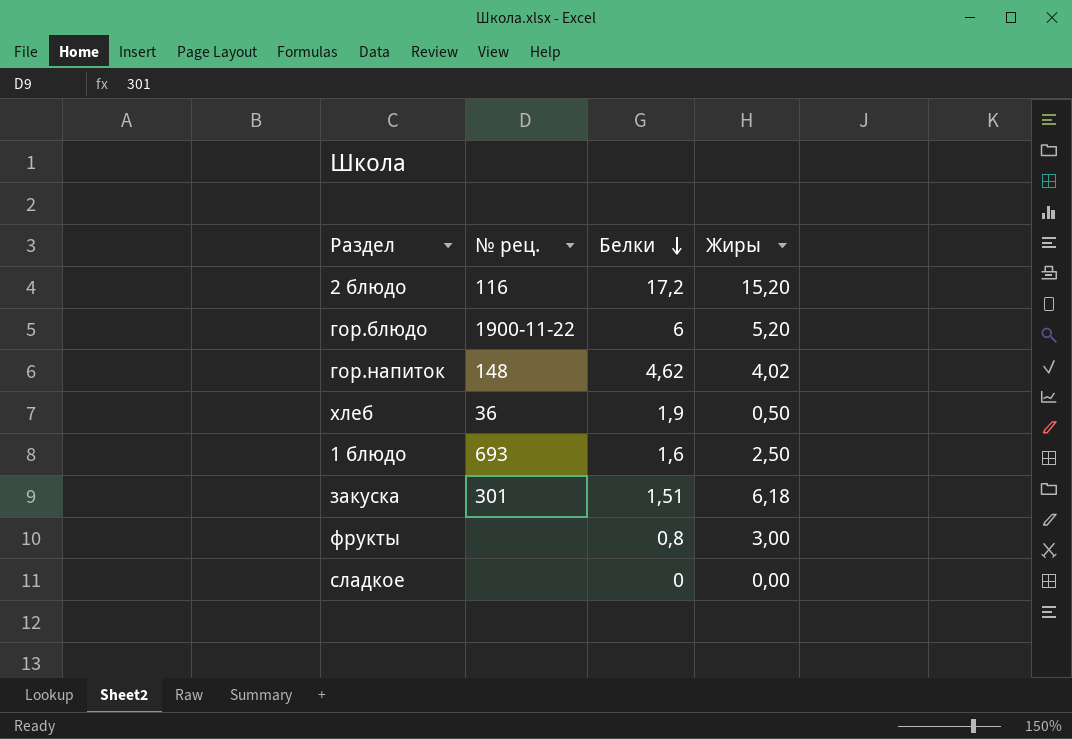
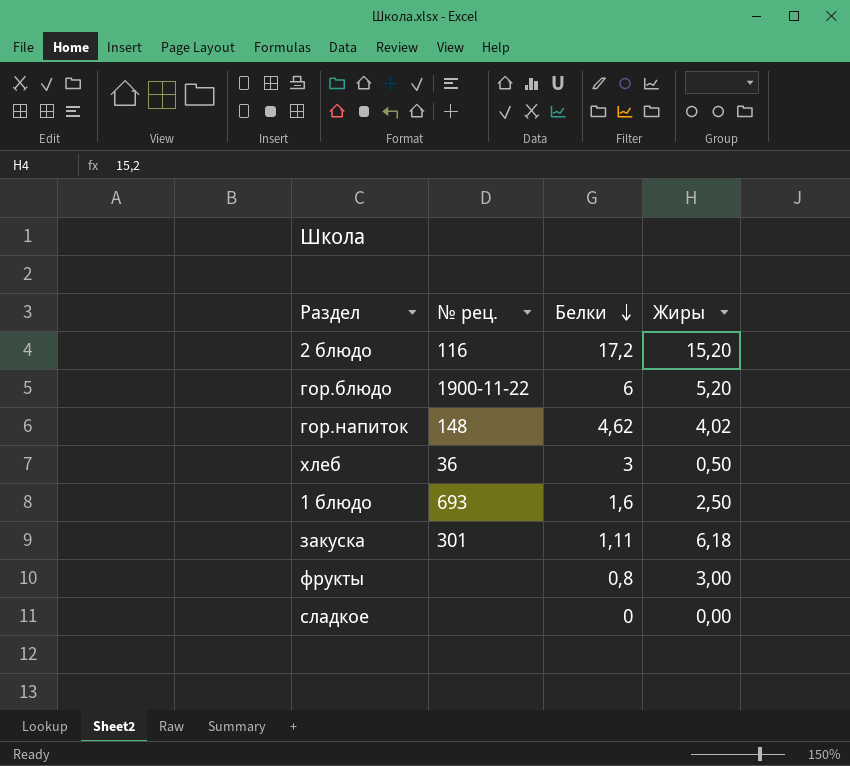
хлеб | Белки: 1,9 -> 3
закуска | Белки: 1,51 -> 1,11

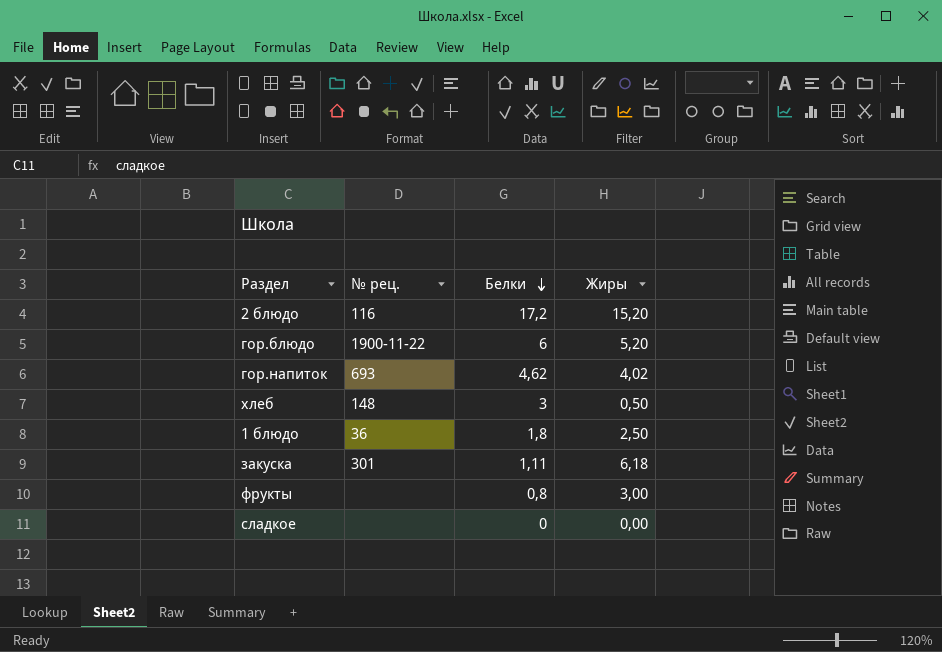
гор.напиток | № рец.: 148 -> 693
хлеб | № рец.: 36 -> 148
1 блюдо | № рец.: 693 -> 36
1 блюдо | Белки: 1,6 -> 1,8

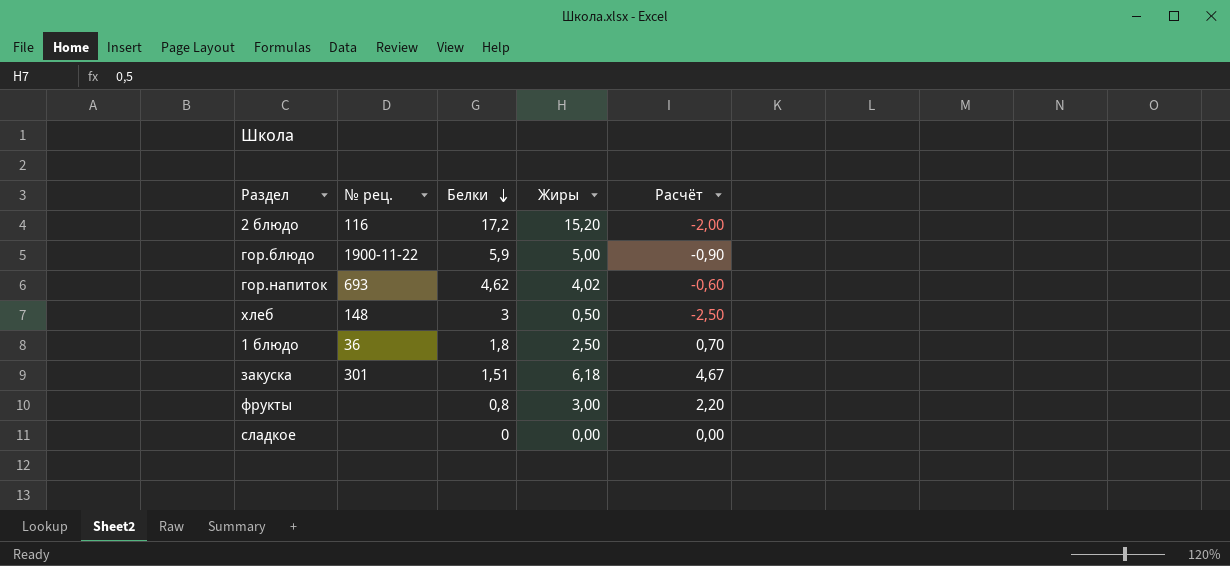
column Расчёт | formula: none -> [Жиры] - [Белки]
гор.блюдо | Белки: 6 -> 5,9
гор.блюдо | Жиры: 5,20 -> 5,00
закуска | Белки: 1,11 -> 1,51

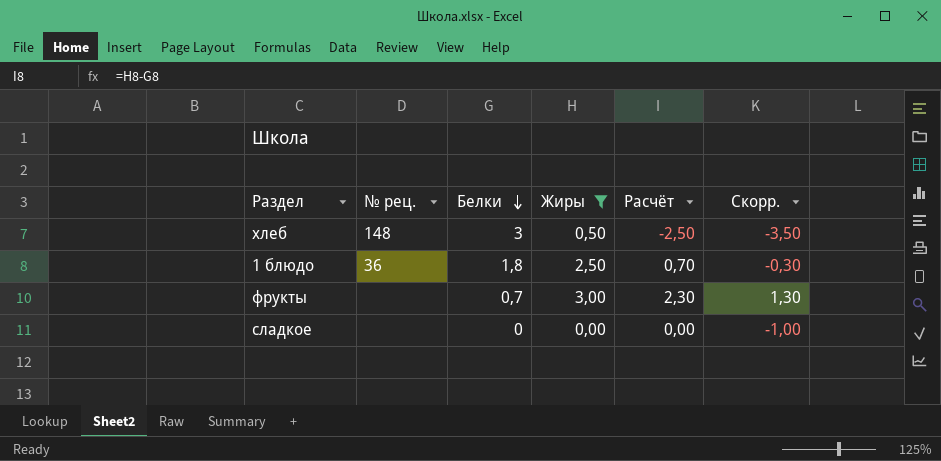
filter: none -> Жиры <= 3,00
column Скорр. | formula: none -> [Расчёт] - 1
фрукты | Белки: 0,8 -> 0,7
фрукты | Расчёт: 2,20 -> 2,30

